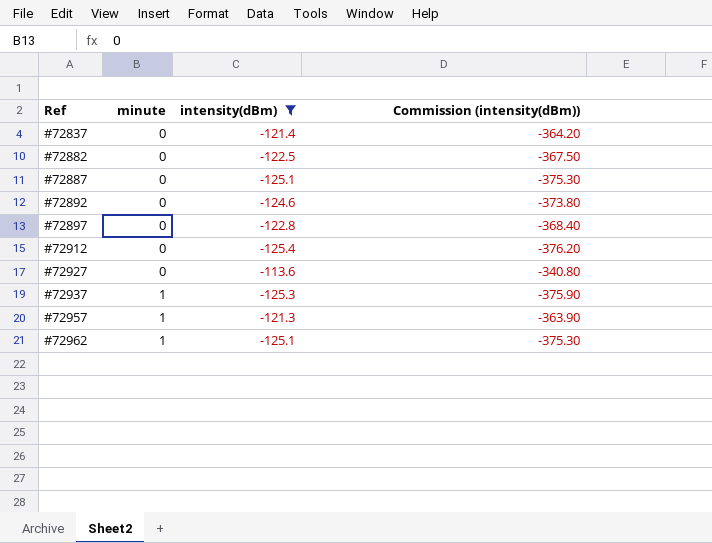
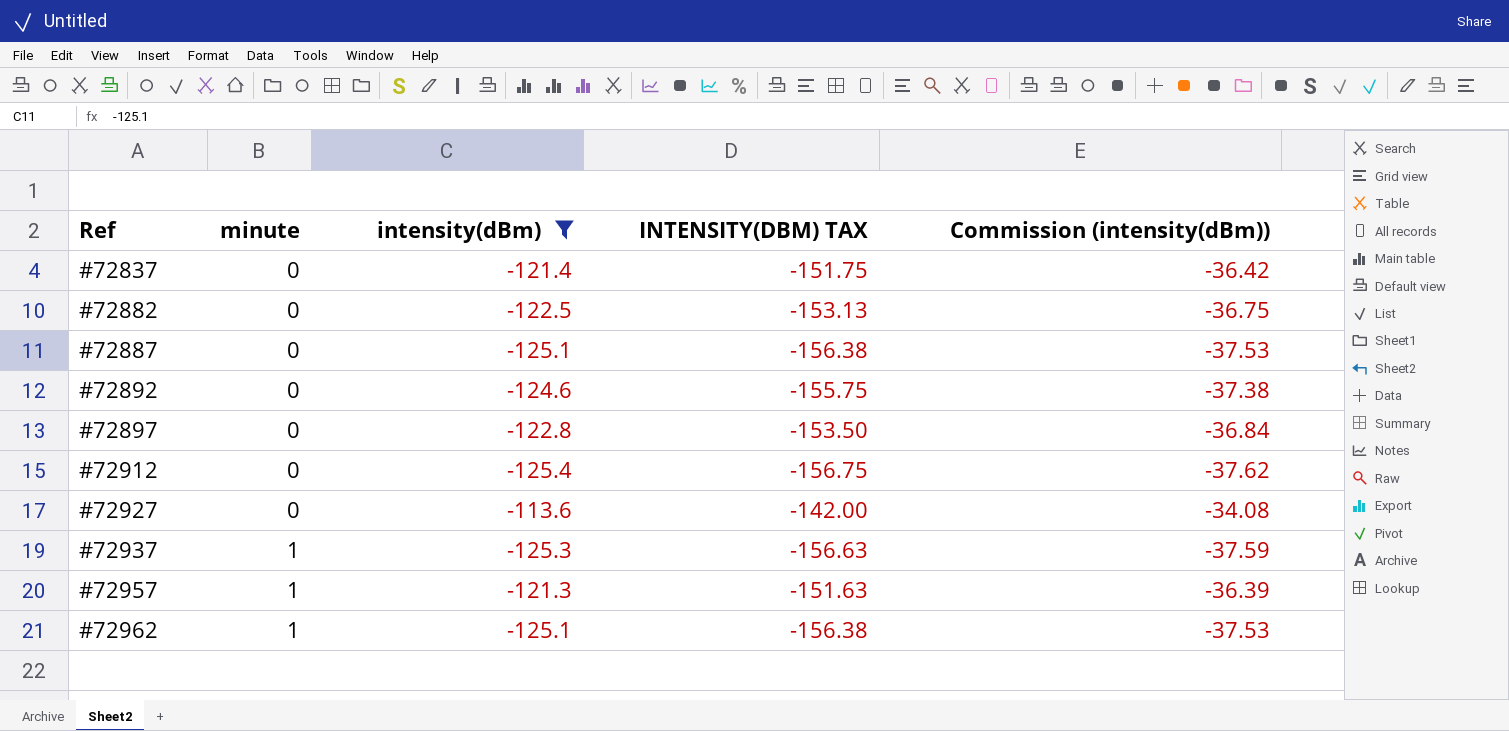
column INTENSITY(DBM) TAX | formula: none -> [intensity(dBm)] * 1.25
column Commission (intensity(dBm)) | formula: [intensity(dBm)] * 3 -> [intensity(dBm)] * 0.3

